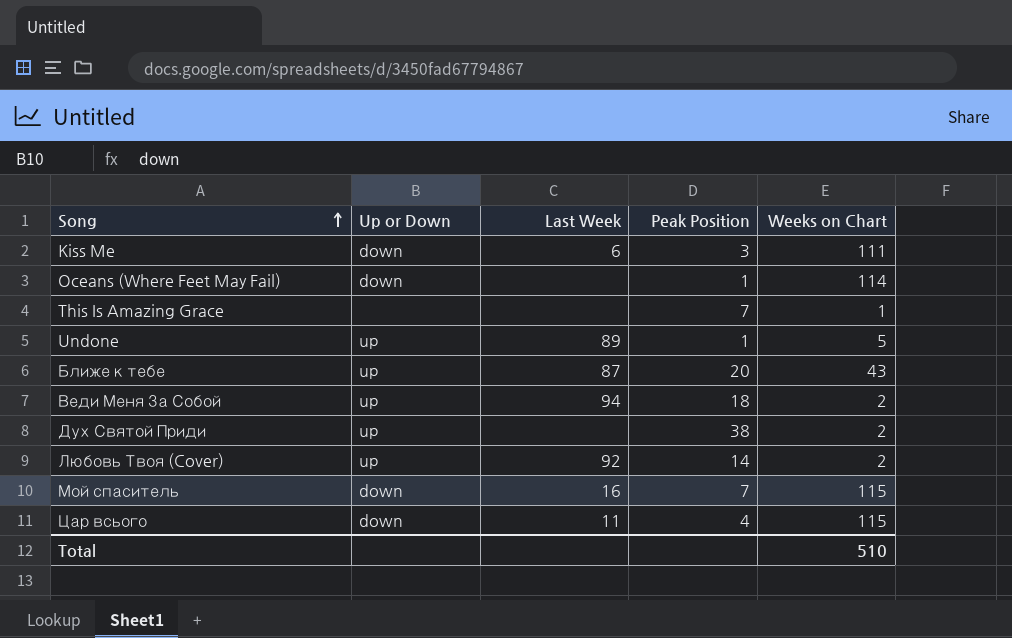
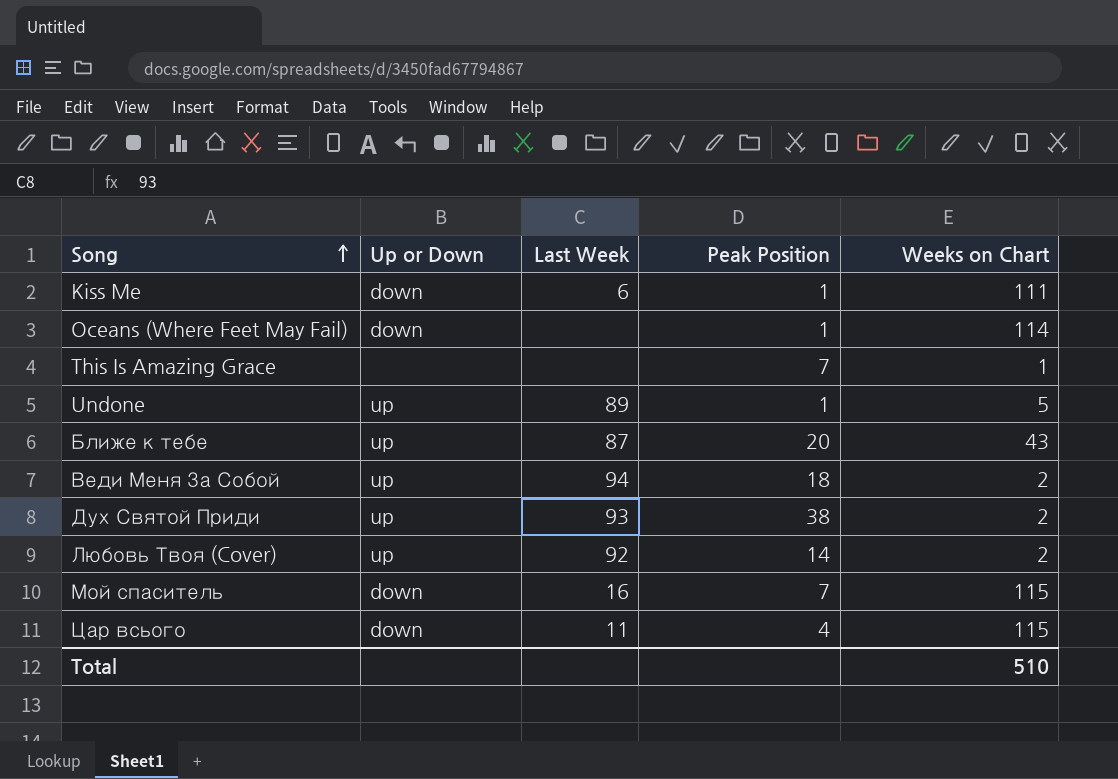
Kiss Me | Peak Position: 3 -> 1
Дух Святой Приди | Last Week: none -> 93

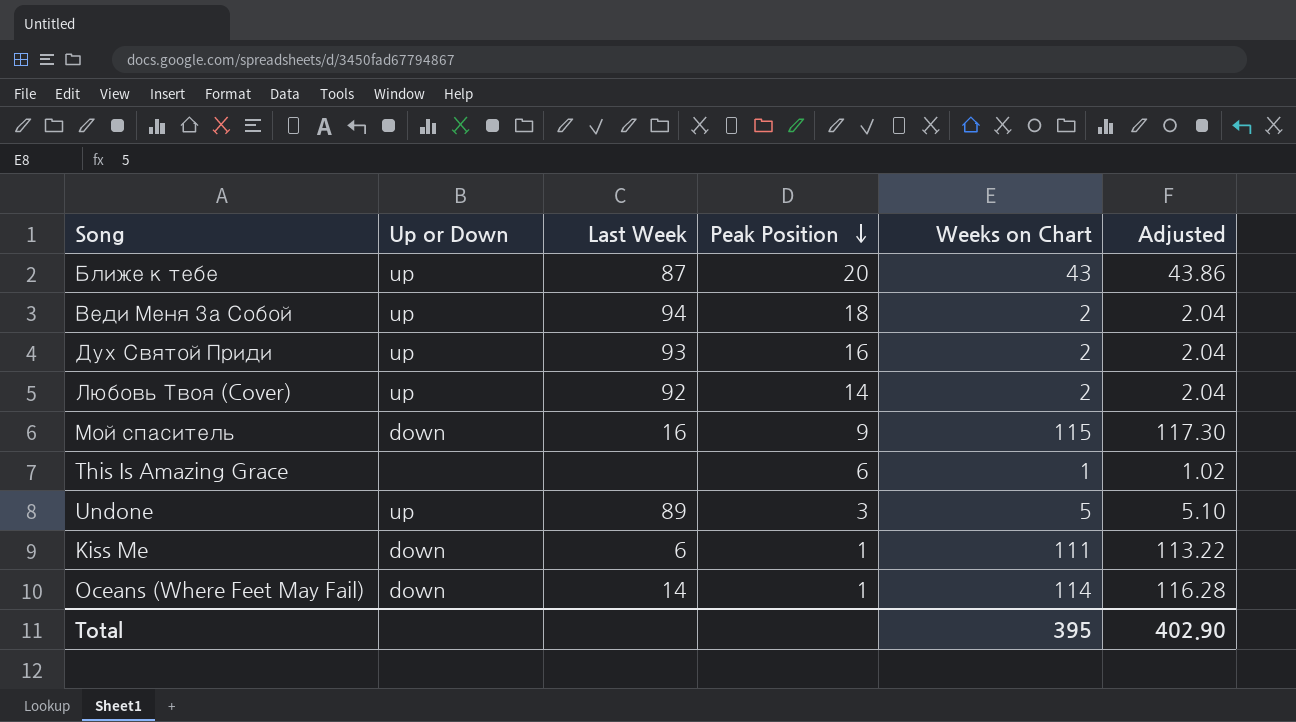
row order: Song ascending -> Peak Position descending
column Adjusted | formula: none -> [Weeks on Chart] * 1.02
row Цар всього: down | 11 | 4 | 115 -> none
Дух Святой Приди | Peak Position: 38 -> 16
Мой спаситель | Peak Position: 7 -> 9
This Is Amazing Grace | Peak Position: 7 -> 6
Undone | Peak Position: 1 -> 3
Oceans (Where Feet May Fail) | Last Week: none -> 14
Total | Weeks on Chart: 510 -> 395

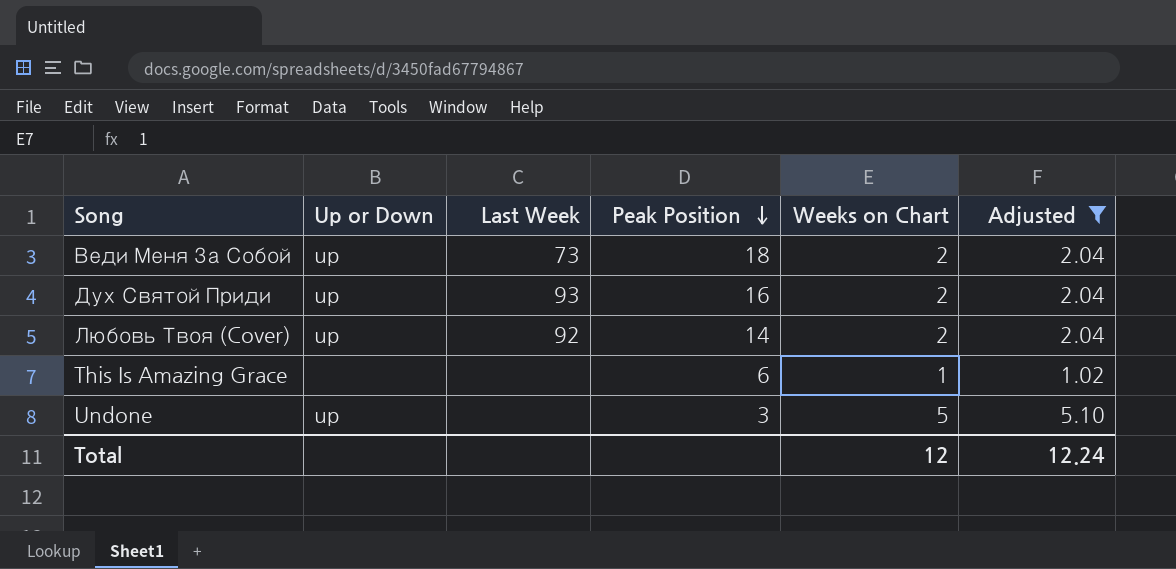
filter: none -> Adjusted <= 5.10
Веди Меня За Собой | Last Week: 94 -> 73
Undone | Last Week: 89 -> none
Total | Weeks on Chart: 395 -> 12
Total | Adjusted: 402.90 -> 12.24

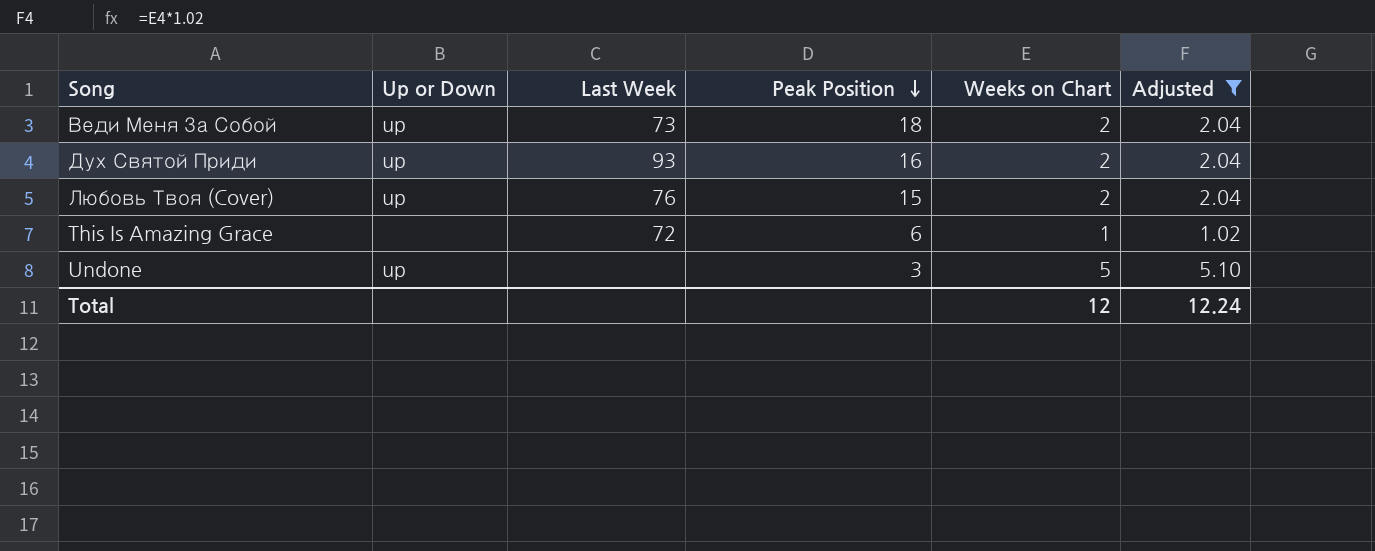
Любовь Твоя (Cover) | Last Week: 92 -> 76
Любовь Твоя (Cover) | Peak Position: 14 -> 15
This Is Amazing Grace | Last Week: none -> 72

